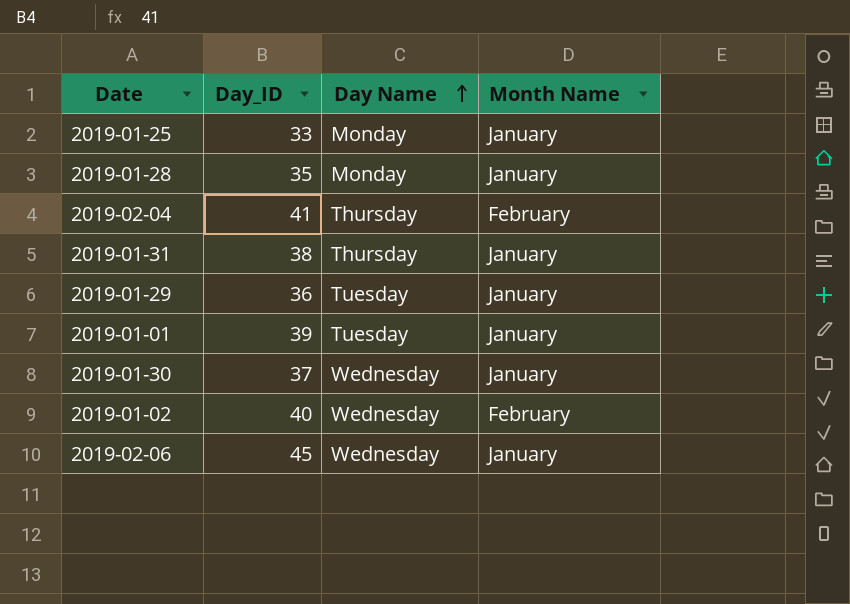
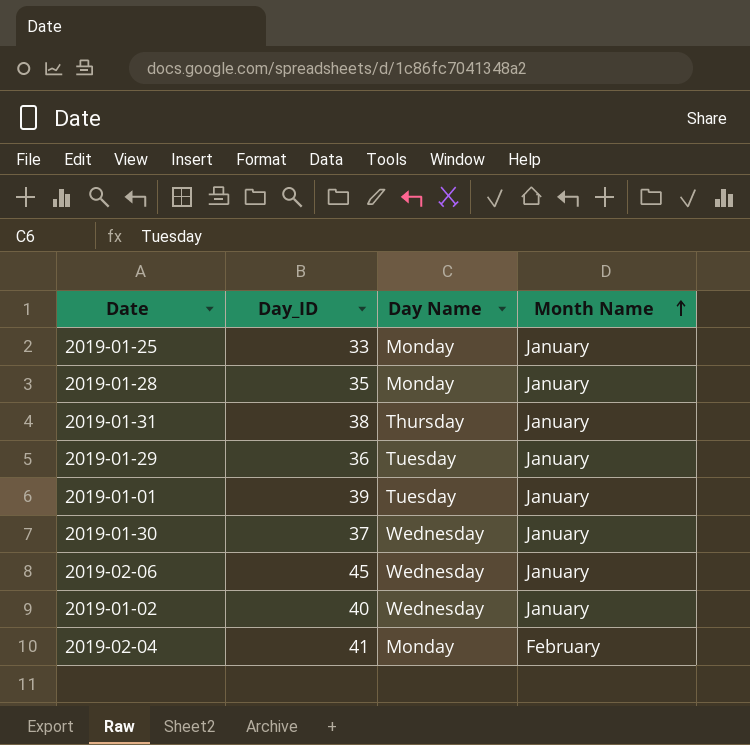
row order: Day Name ascending -> Month Name ascending
2019-01-02 | Month Name: February -> January
2019-02-04 | Day Name: Thursday -> Monday

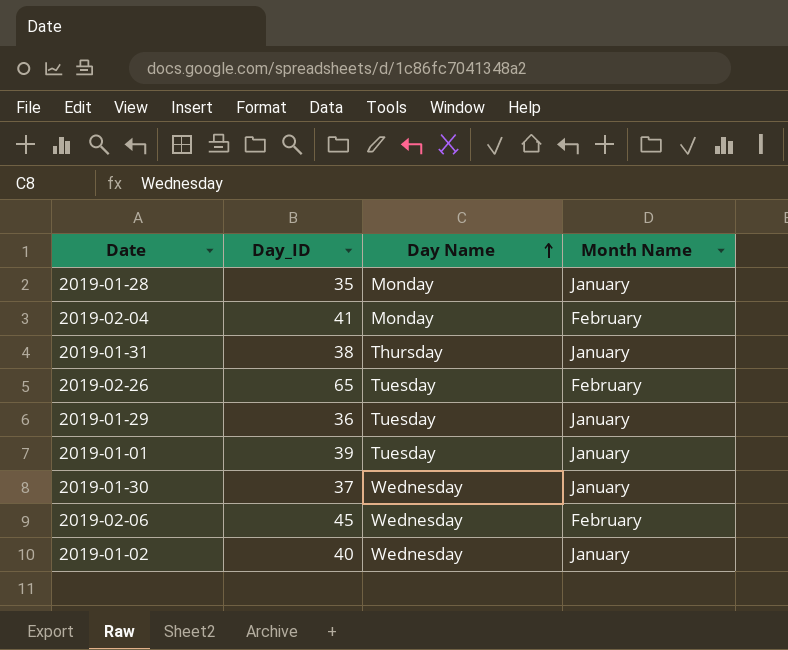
row order: Month Name ascending -> Day Name ascending
row 2019-01-25: 33 | Monday | January -> none
row 2019-02-26: none -> 65 | Tuesday | February
2019-02-06 | Month Name: January -> February

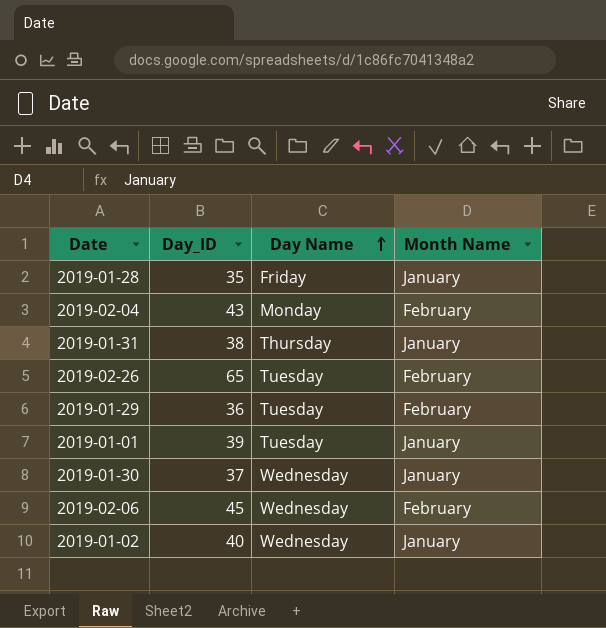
2019-01-28 | Day Name: Monday -> Friday
2019-02-04 | Day_ID: 41 -> 43
2019-01-29 | Month Name: January -> February

